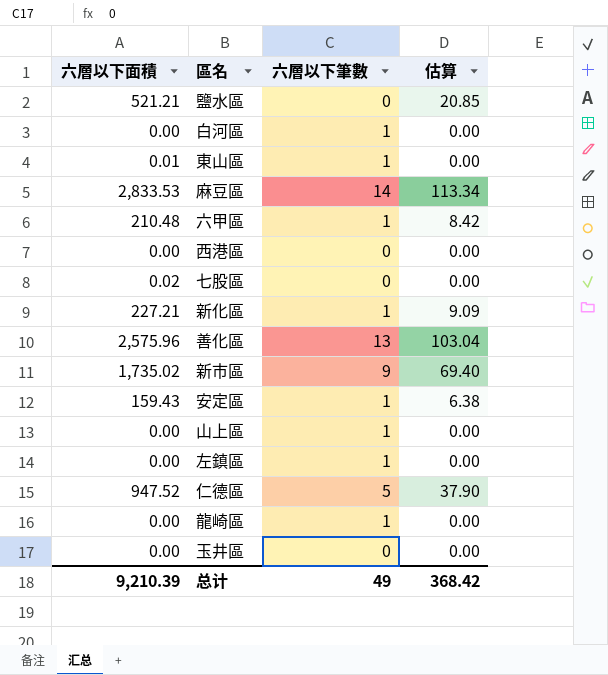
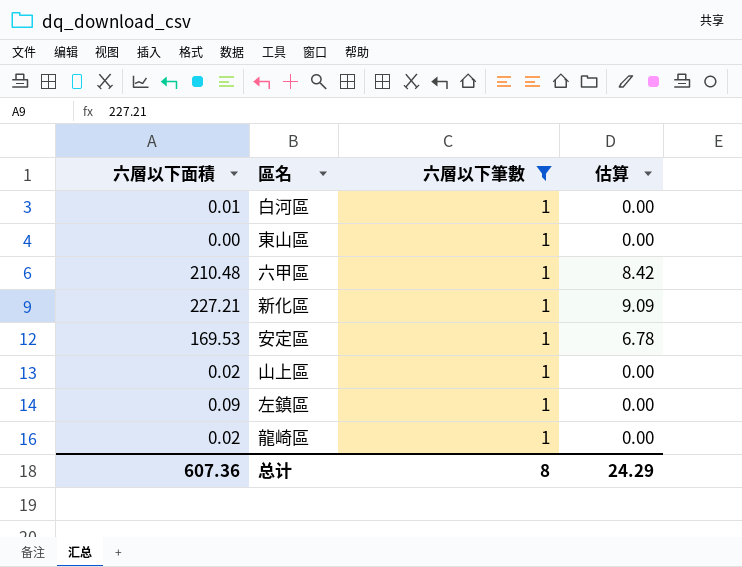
filter: none -> 六層以下筆數 = 1
白河區 | 六層以下面積: 0.00 -> 0.01
東山區 | 六層以下面積: 0.01 -> 0.00
安定區 | 六層以下面積: 159.43 -> 169.53
安定區 | 估算: 6.38 -> 6.78
山上區 | 六層以下面積: 0.00 -> 0.02
左鎮區 | 六層以下面積: 0.00 -> 0.09
龍崎區 | 六層以下面積: 0.00 -> 0.02
总计 | 六層以下面積: 9,210.39 -> 607.36
总计 | 六層以下筆數: 49 -> 8
总计 | 估算: 368.42 -> 24.29

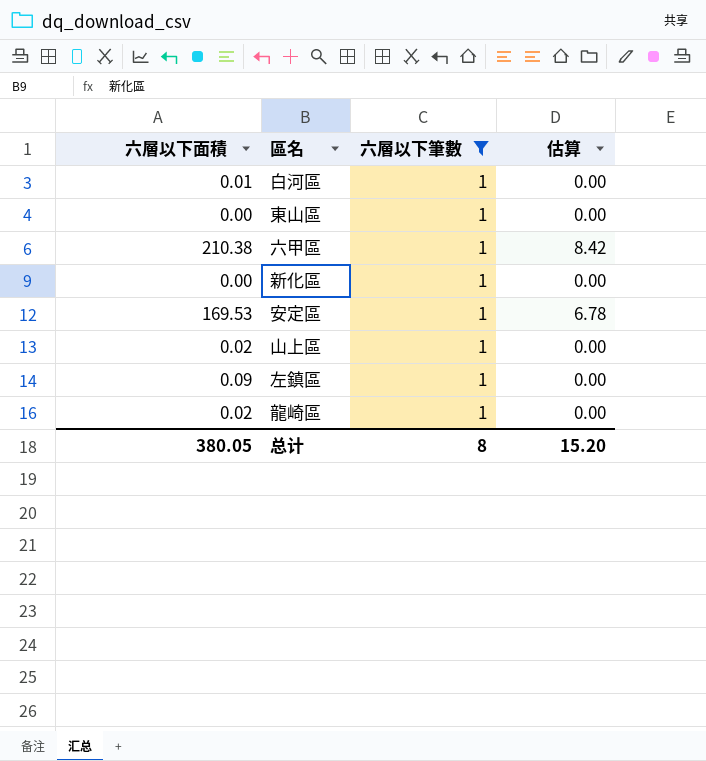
六甲區 | 六層以下面積: 210.48 -> 210.38
新化區 | 六層以下面積: 227.21 -> 0.00
新化區 | 估算: 9.09 -> 0.00
总计 | 六層以下面積: 607.36 -> 380.05
总计 | 估算: 24.29 -> 15.20

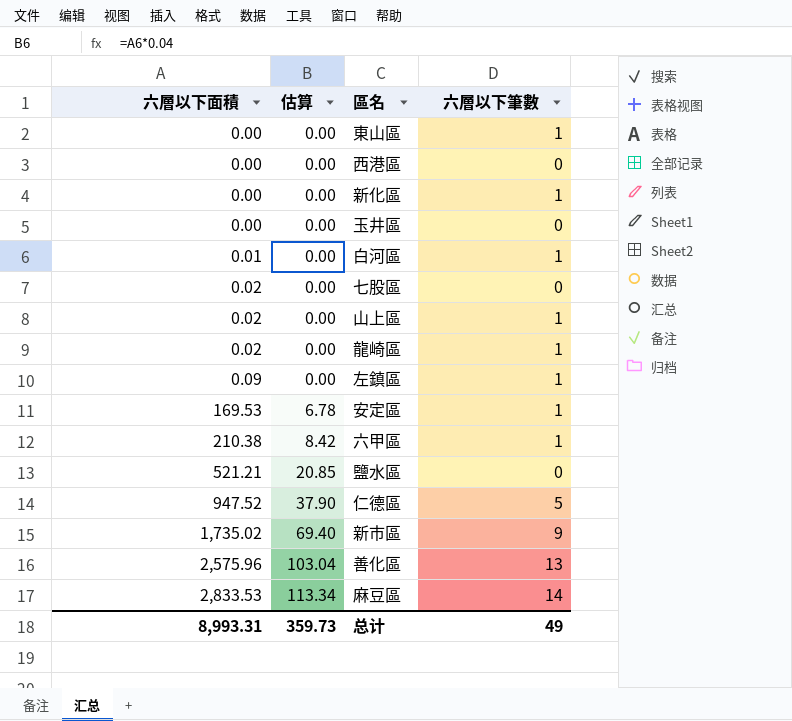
filter: 六層以下筆數 = 1 -> none
row order: none -> 六層以下面積 ascending
column 估算 | position: 4 -> 2
总计 | 六層以下面積: 380.05 -> 8,993.31
总计 | 估算: 15.20 -> 359.73
总计 | 六層以下筆數: 8 -> 49

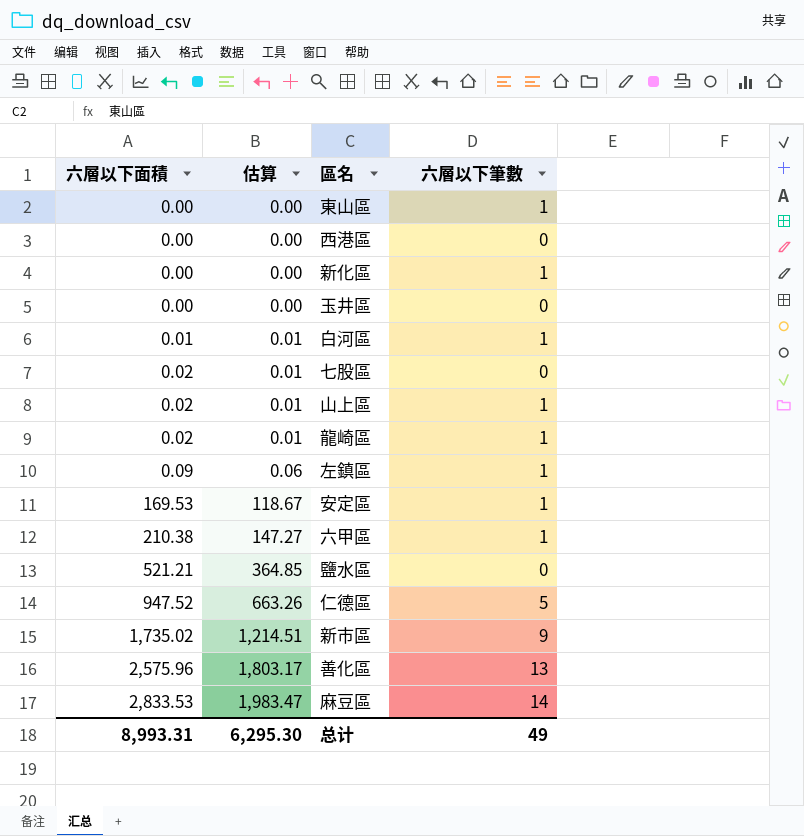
column 估算 | formula: [六層以下面積] * 0.04 -> [六層以下面積] * 0.7
总计 | 估算: 359.73 -> 6,295.30

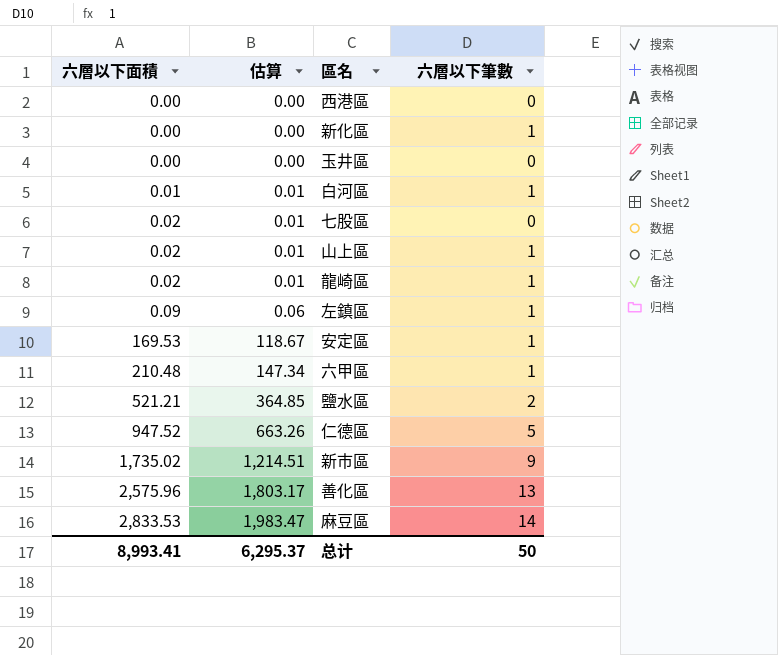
row 東山區: 0.00 | 0.00 | 1 -> none
六甲區 | 六層以下面積: 210.38 -> 210.48
六甲區 | 估算: 147.27 -> 147.34
鹽水區 | 六層以下筆數: 0 -> 2
总计 | 六層以下面積: 8,993.31 -> 8,993.41
总计 | 估算: 6,295.30 -> 6,295.37
总计 | 六層以下筆數: 49 -> 50

